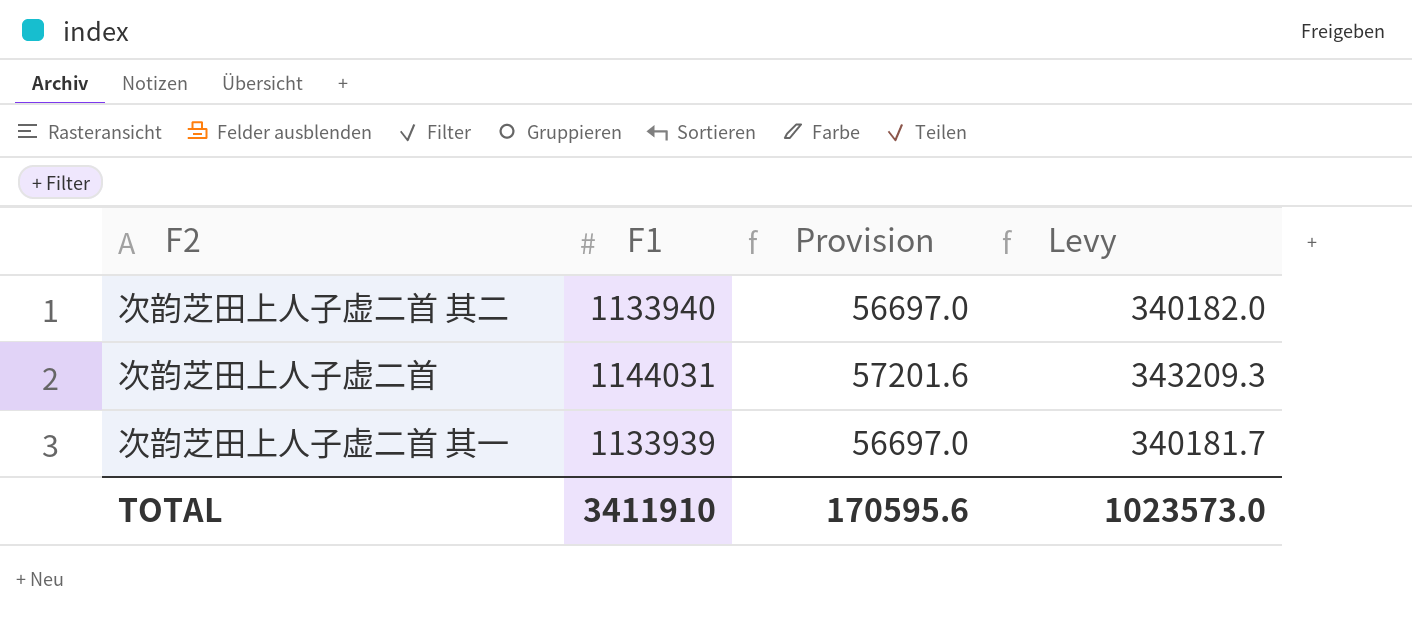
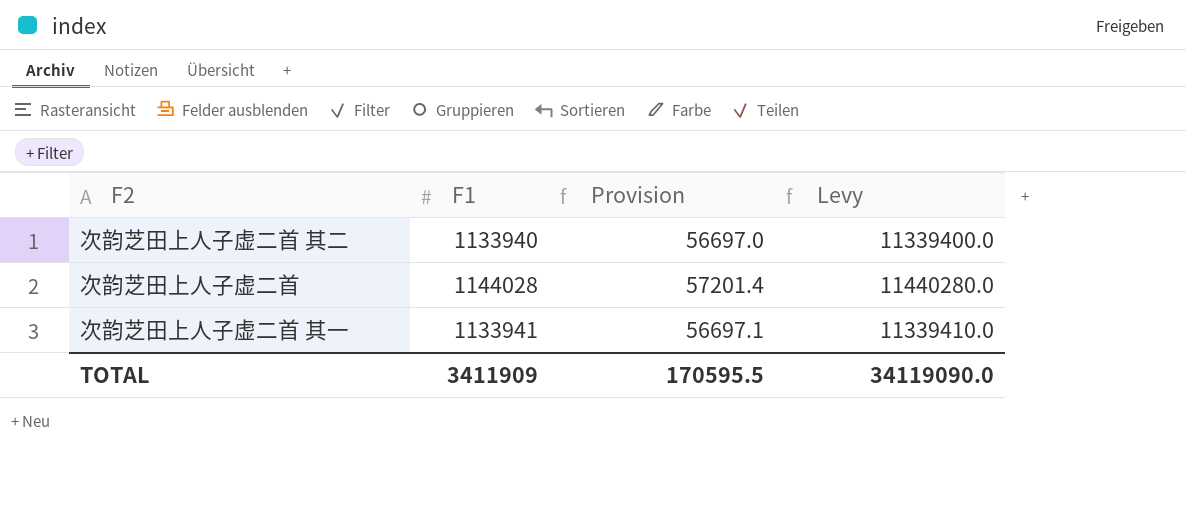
column Levy | formula: [F1] * 0.3 -> [F1] * 10
次韵芝田上人子虚二首 | F1: 1144031 -> 1144028
次韵芝田上人子虚二首 | Provision: 57201.6 -> 57201.4
次韵芝田上人子虚二首 其一 | F1: 1133939 -> 1133941
次韵芝田上人子虚二首 其一 | Provision: 56697.0 -> 56697.1
TOTAL | F1: 3411910 -> 3411909
TOTAL | Provision: 170595.6 -> 170595.5
TOTAL | Levy: 1023573.0 -> 34119090.0

